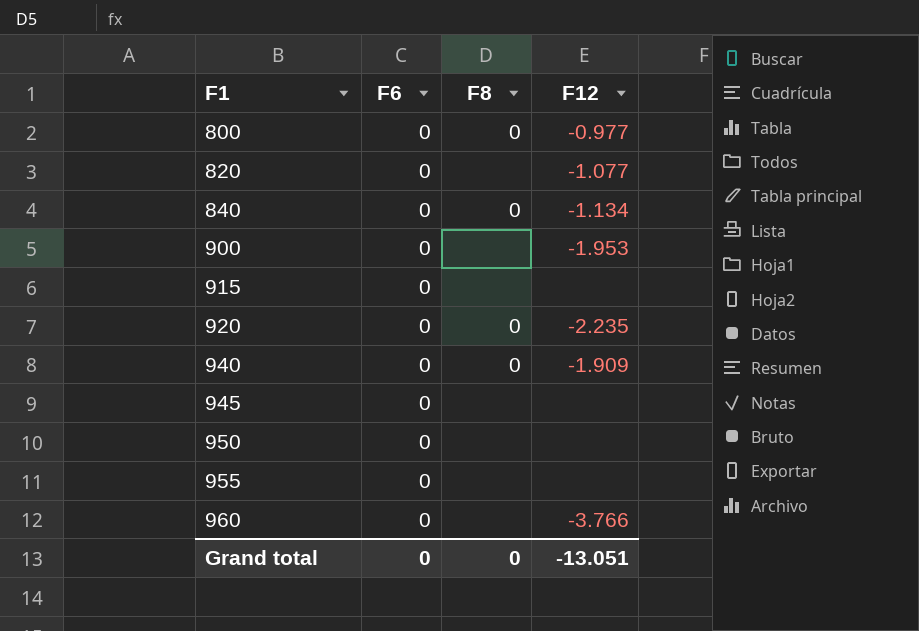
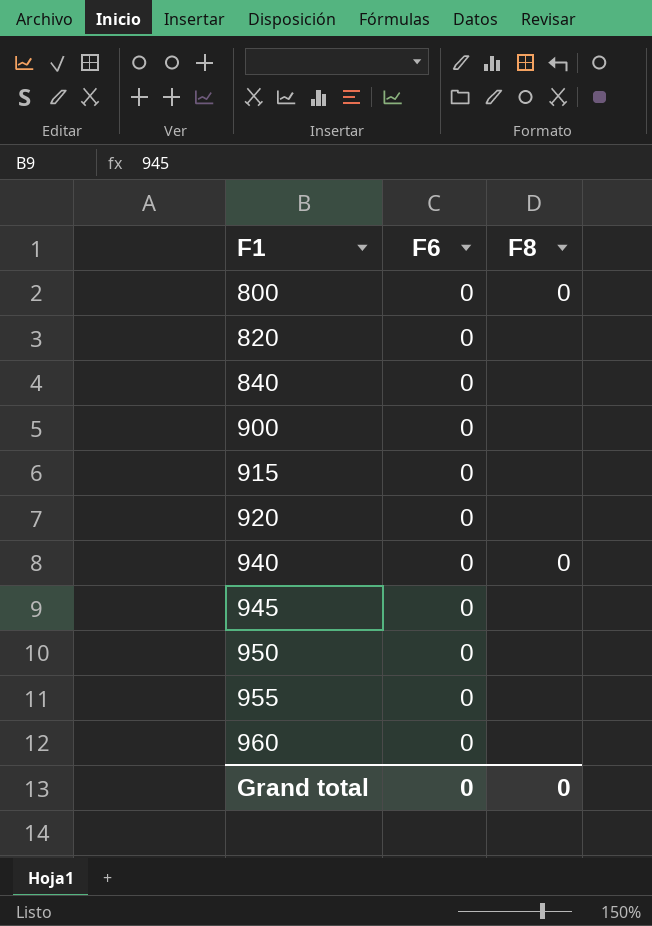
column F12 | position: 4 -> none
840 | F8: 0 -> none
920 | F8: 0 -> none

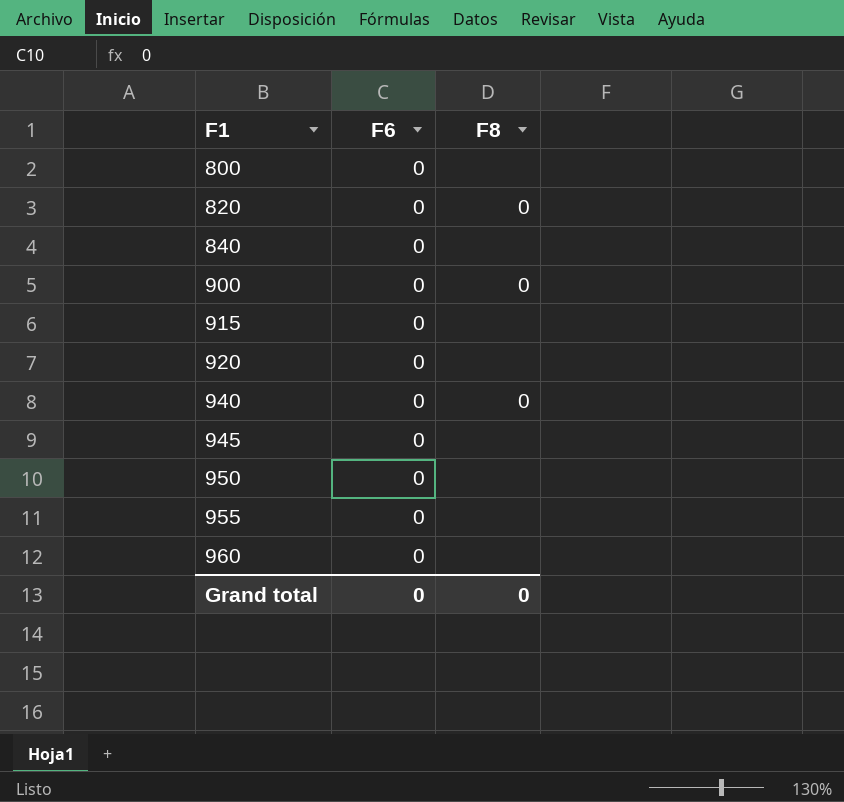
800 | F8: 0 -> none
820 | F8: none -> 0
900 | F8: none -> 0

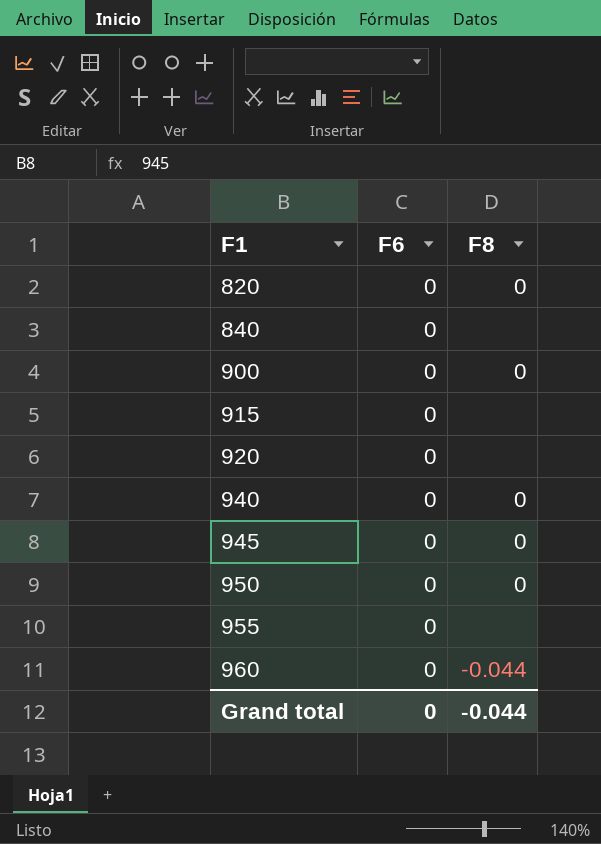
row 800: 0 | none -> none
945 | F8: none -> 0
950 | F8: none -> 0
960 | F8: none -> -0.044
Grand total | F8: 0 -> -0.044

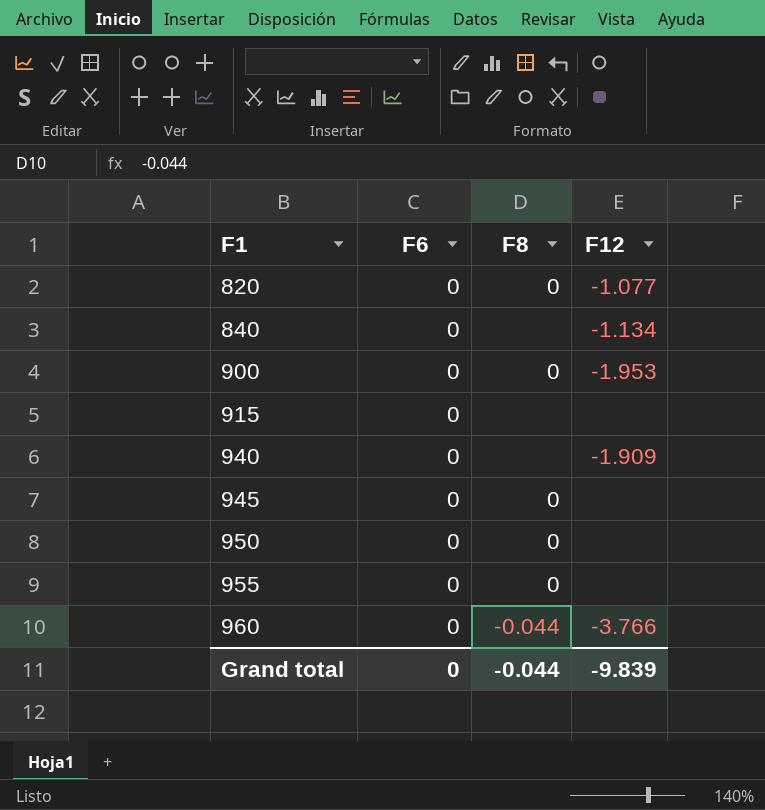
column F12 | position: none -> 4
row 920: 0 | none -> none
940 | F8: 0 -> none
955 | F8: none -> 0

